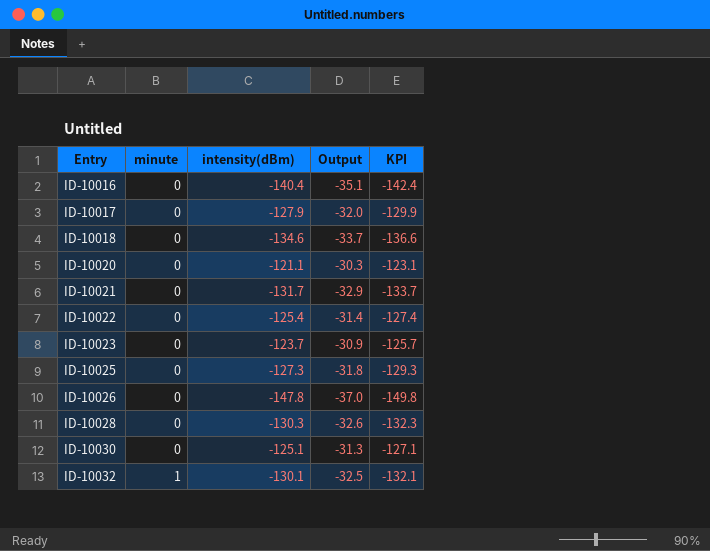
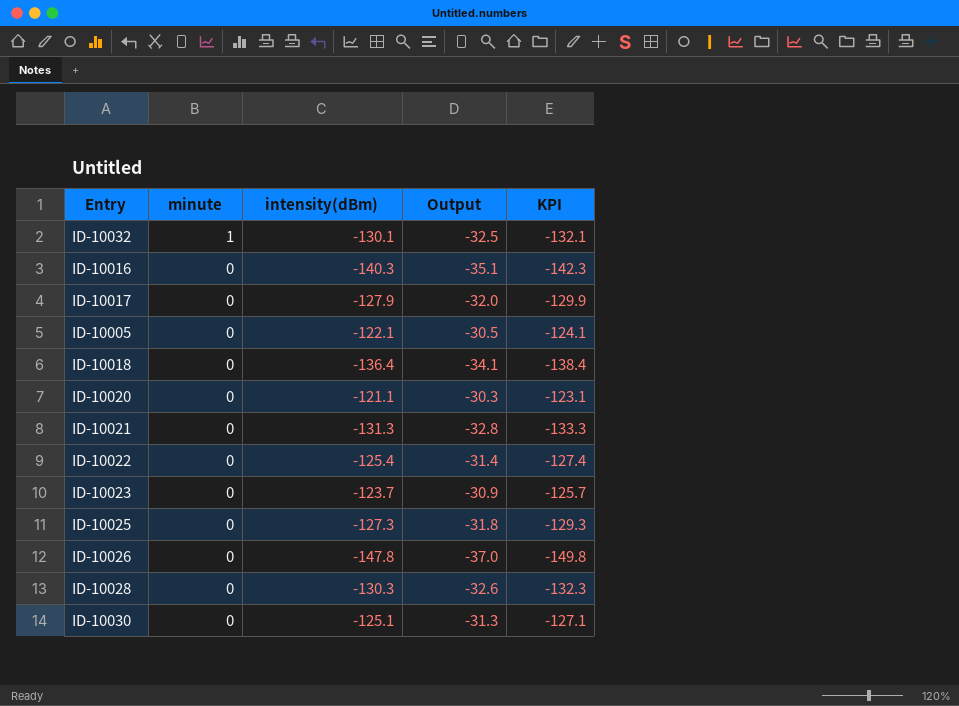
row order: Entry ascending -> minute descending
ID-10016 | intensity(dBm): -140.4 -> -140.3
ID-10016 | KPI: -142.4 -> -142.3
row ID-10005: none -> 0 | -122.1 | -30.5 | -124.1
ID-10018 | intensity(dBm): -134.6 -> -136.4
ID-10018 | Output: -33.7 -> -34.1
ID-10018 | KPI: -136.6 -> -138.4
ID-10021 | intensity(dBm): -131.7 -> -131.3
ID-10021 | Output: -32.9 -> -32.8
ID-10021 | KPI: -133.7 -> -133.3

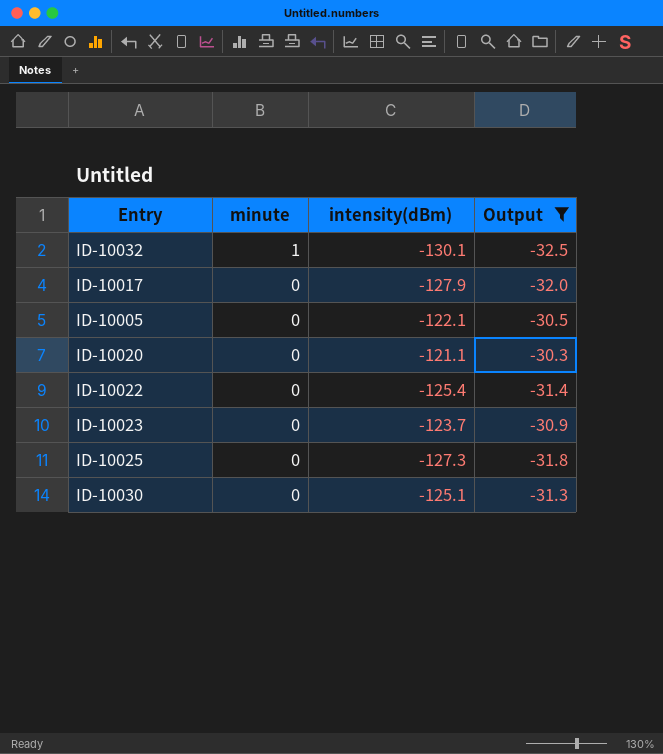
filter: none -> Output >= -32.5
column KPI | formula: [intensity(dBm)] - 2 -> none

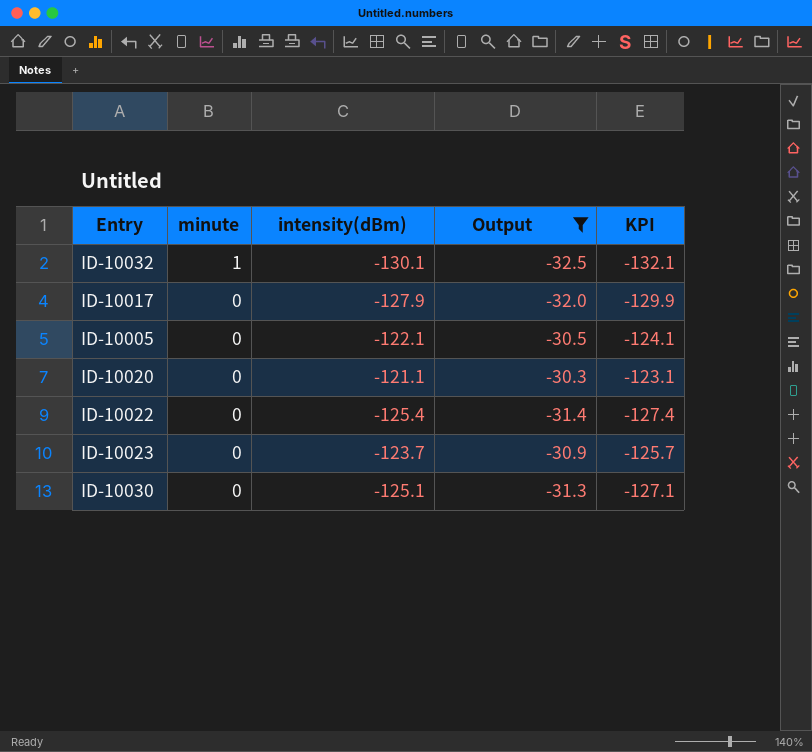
column KPI | formula: none -> [intensity(dBm)] - 2
row ID-10025: 0 | -127.3 | -31.8 -> none

